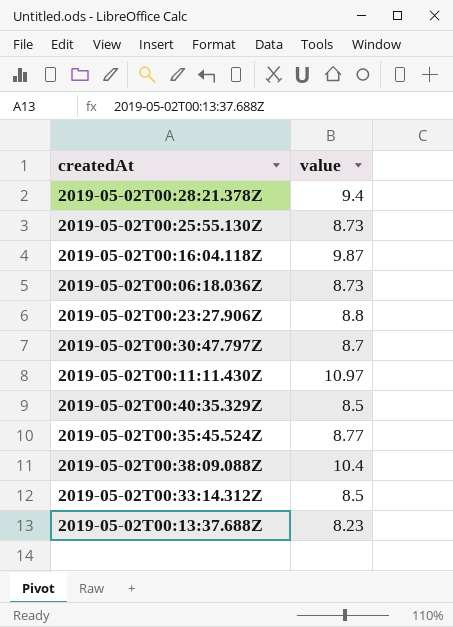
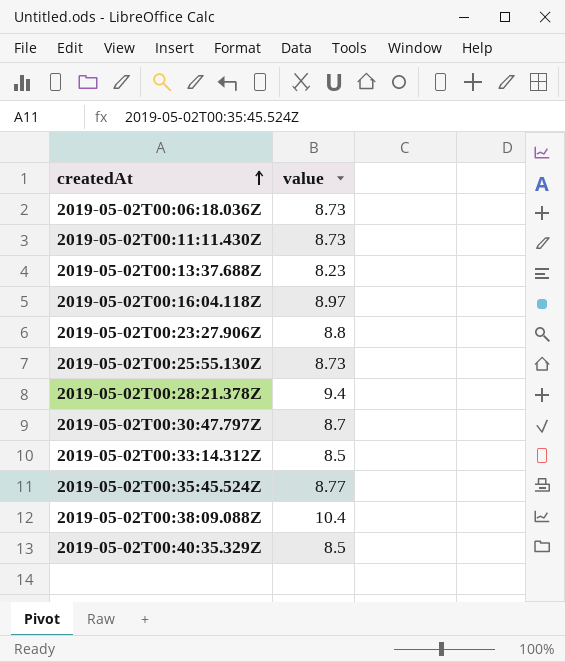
row order: none -> createdAt ascending
2019-05-02T00:11:11.430Z | value: 10.97 -> 8.73
2019-05-02T00:16:04.118Z | value: 9.87 -> 8.97

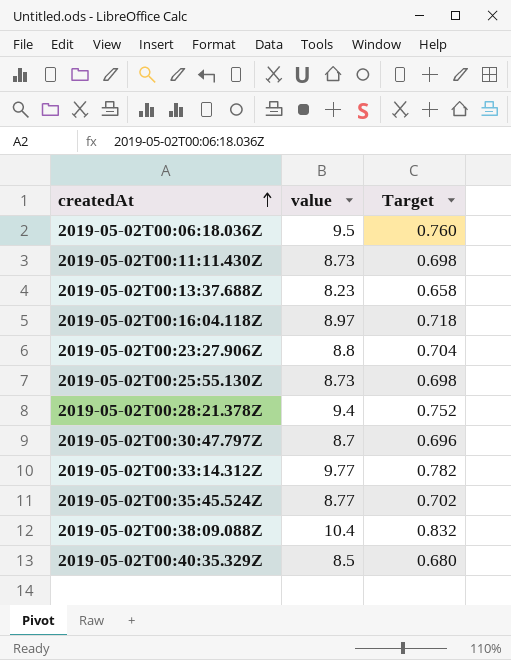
column Target | formula: none -> [value] * 0.08
2019-05-02T00:06:18.036Z | value: 8.73 -> 9.5
2019-05-02T00:33:14.312Z | value: 8.5 -> 9.77

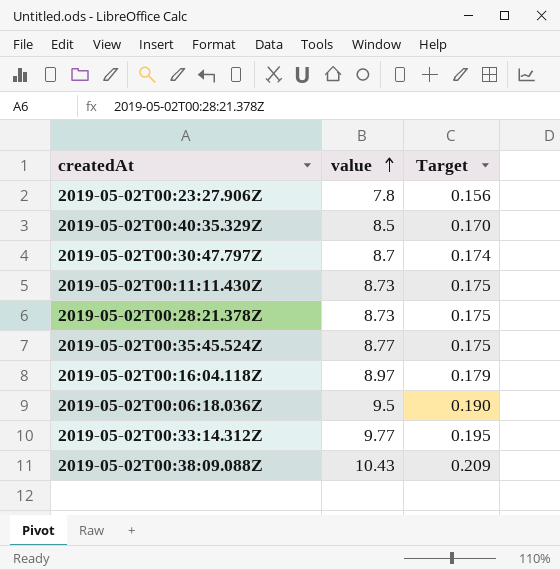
row order: createdAt ascending -> value ascending
column Target | formula: [value] * 0.08 -> [value] * 0.02
row 2019-05-02T00:13:37.688Z: 8.23 | 0.658 -> none
row 2019-05-02T00:25:55.130Z: 8.73 | 0.698 -> none
2019-05-02T00:23:27.906Z | value: 8.8 -> 7.8
2019-05-02T00:28:21.378Z | value: 9.4 -> 8.73
2019-05-02T00:38:09.088Z | value: 10.4 -> 10.43

